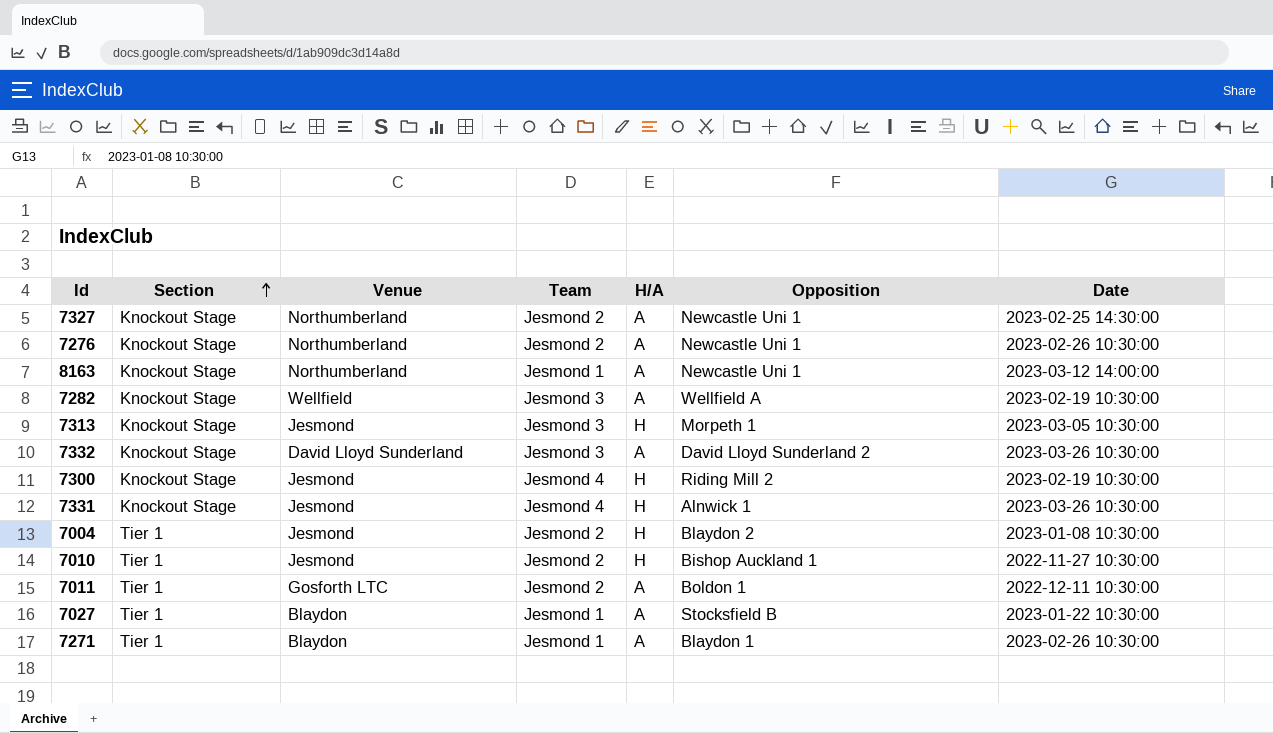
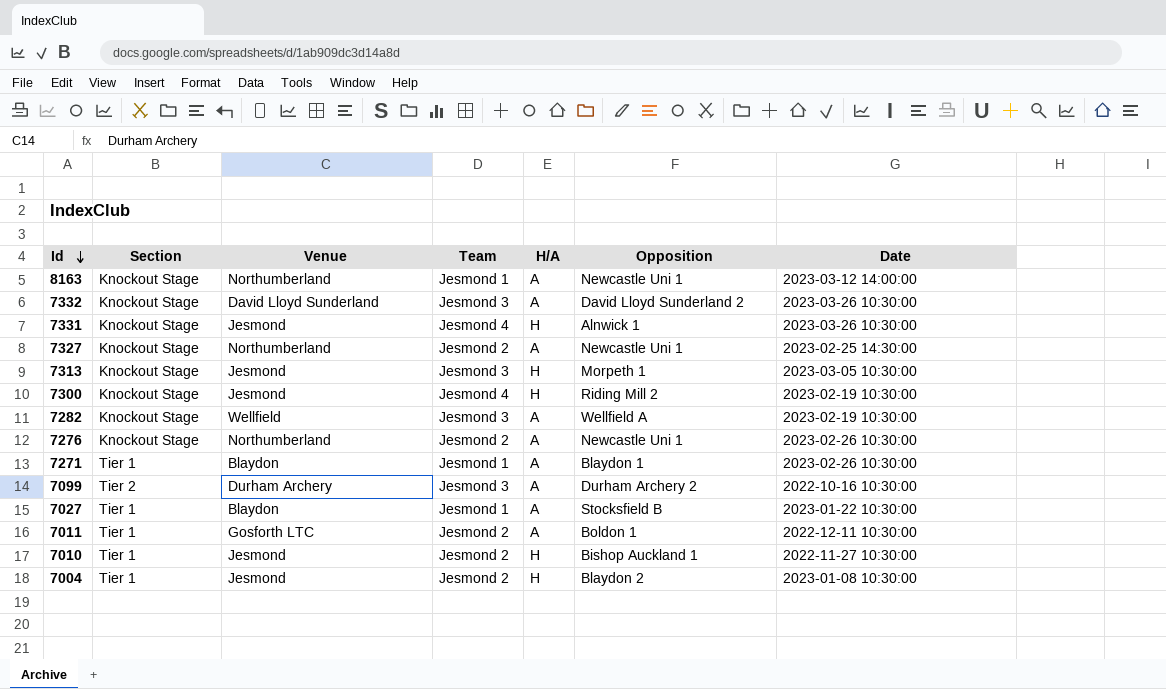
row order: Section ascending -> Id descending
row 7099: none -> Tier 2 | Durham Archery | Jesmond 3 | A | Durham Archery 2 | 2022-10-16 10:30:00

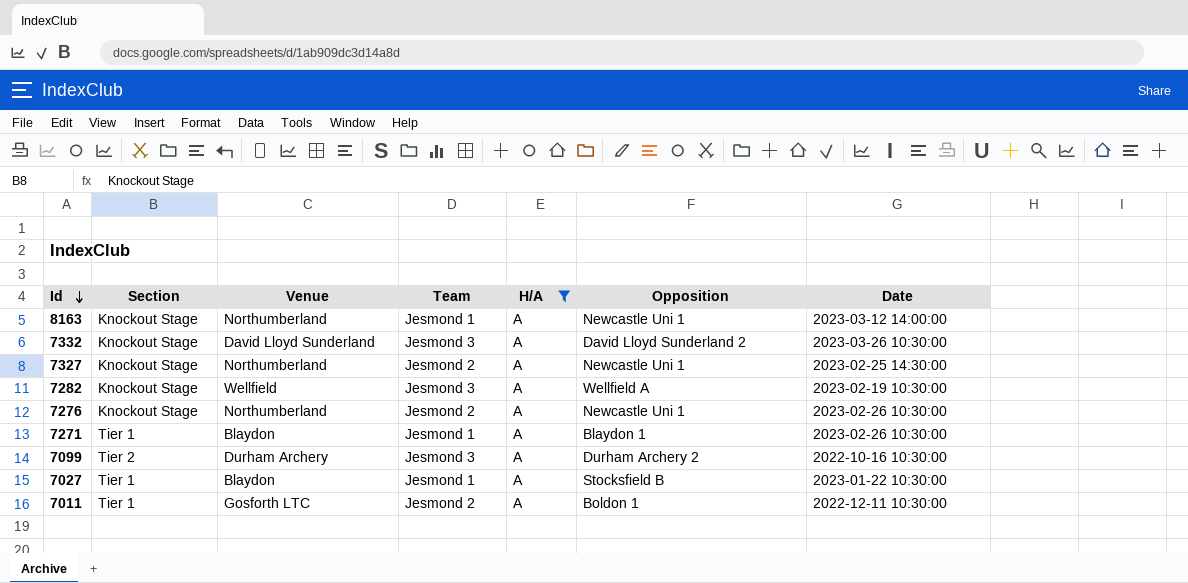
filter: none -> H/A = A

